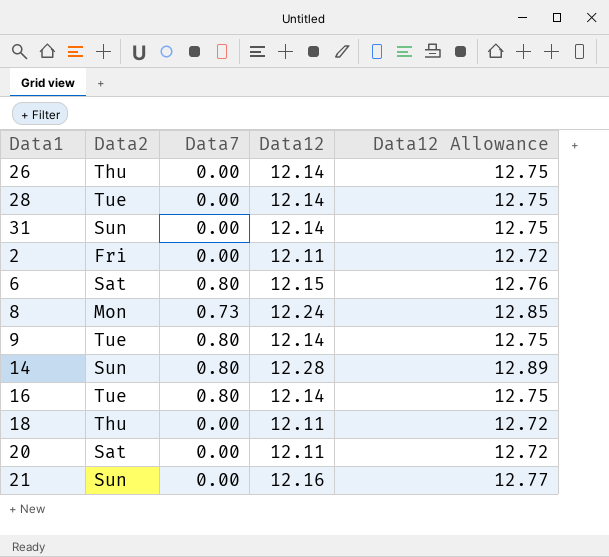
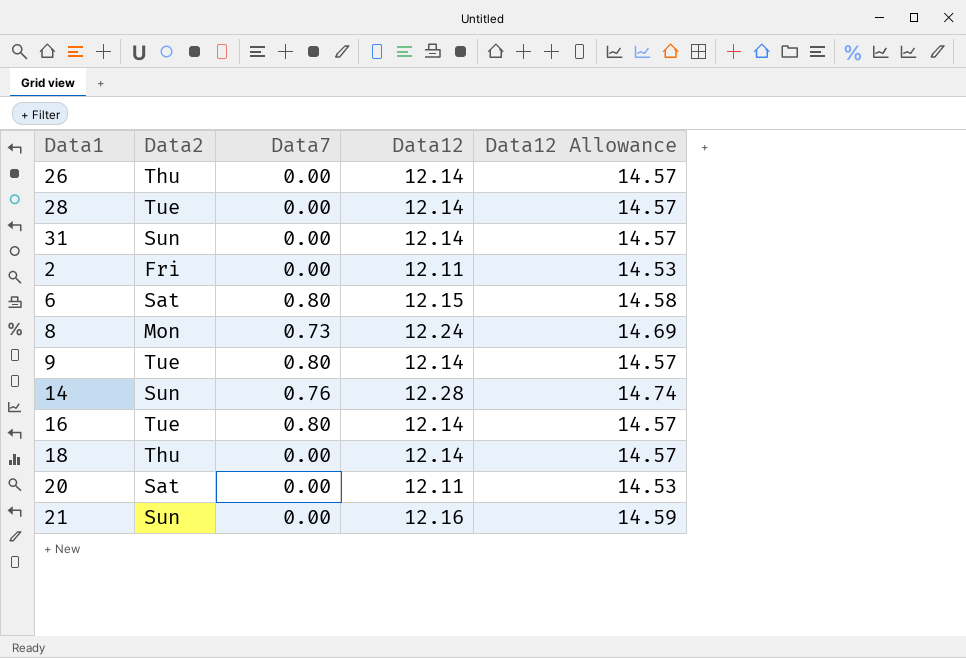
column Data12 Allowance | formula: [Data12] * 1.05 -> [Data12] * 1.2
14 | Data7: 0.80 -> 0.76
18 | Data12: 12.11 -> 12.14

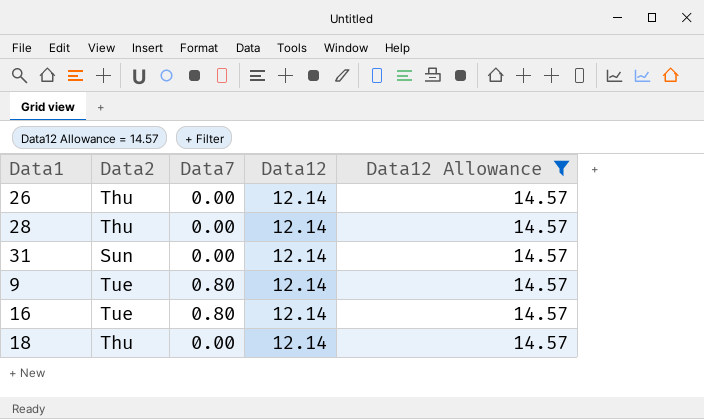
filter: none -> Data12 Allowance = 14.57
28 | Data2: Tue -> Thu

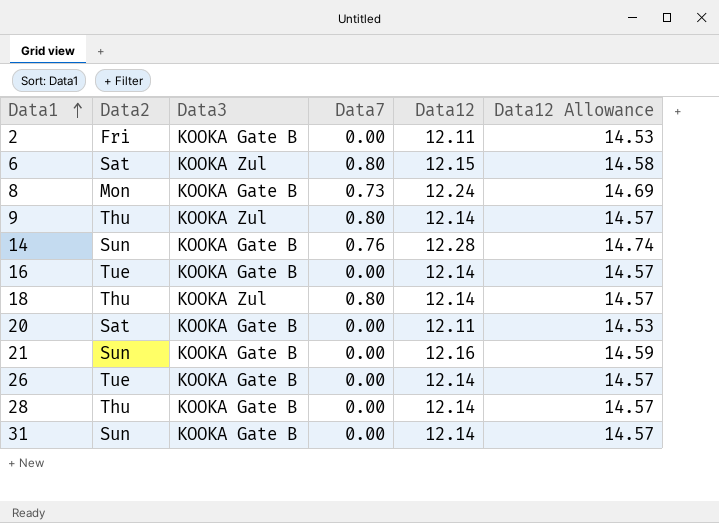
filter: Data12 Allowance = 14.57 -> none
row order: none -> Data1 ascending
column Data3 | position: none -> 3
9 | Data2: Tue -> Thu
16 | Data7: 0.80 -> 0.00
18 | Data7: 0.00 -> 0.80
26 | Data2: Thu -> Tue

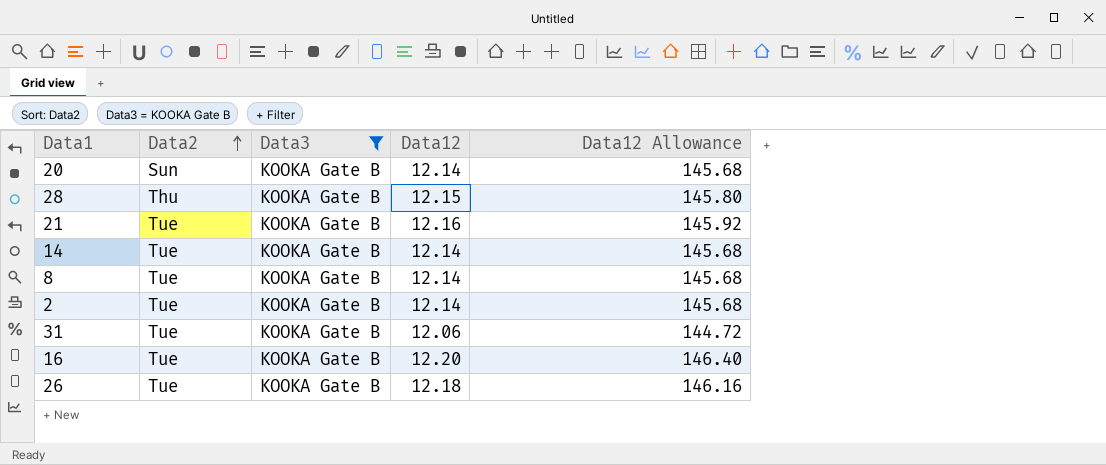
filter: none -> Data3 = KOOKA Gate B
row order: Data1 ascending -> Data2 ascending
column Data7 | position: 4 -> none
column Data12 Allowance | formula: [Data12] * 1.2 -> [Data12] * 12
20 | Data2: Sat -> Sun
20 | Data12: 12.11 -> 12.14
28 | Data12: 12.14 -> 12.15
21 | Data2: Sun -> Tue
14 | Data2: Sun -> Tue
14 | Data12: 12.28 -> 12.14
8 | Data2: Mon -> Tue
8 | Data12: 12.24 -> 12.14
2 | Data2: Fri -> Tue
2 | Data12: 12.11 -> 12.14
31 | Data2: Sun -> Tue
31 | Data12: 12.14 -> 12.06
16 | Data12: 12.14 -> 12.20
26 | Data12: 12.14 -> 12.18

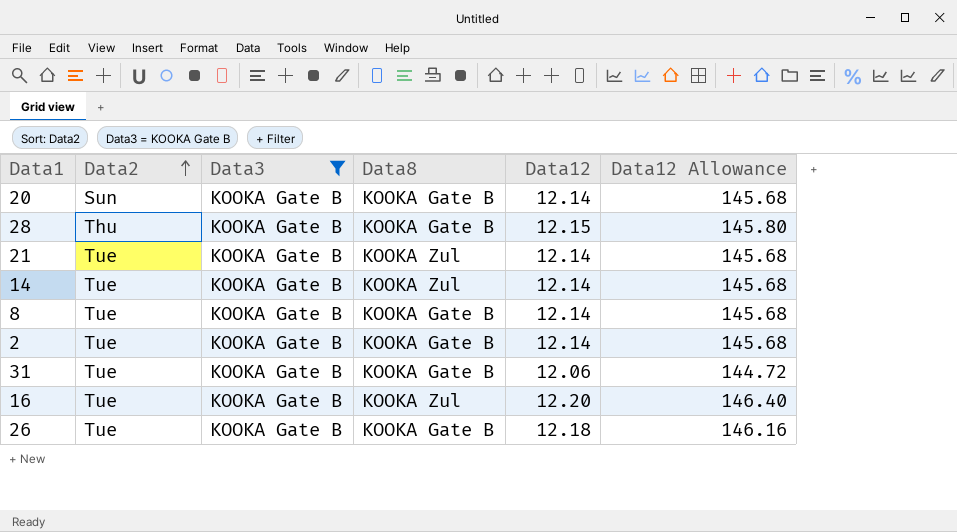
column Data8 | position: none -> 4
21 | Data12: 12.16 -> 12.14
21 | Data12 Allowance: 145.92 -> 145.68

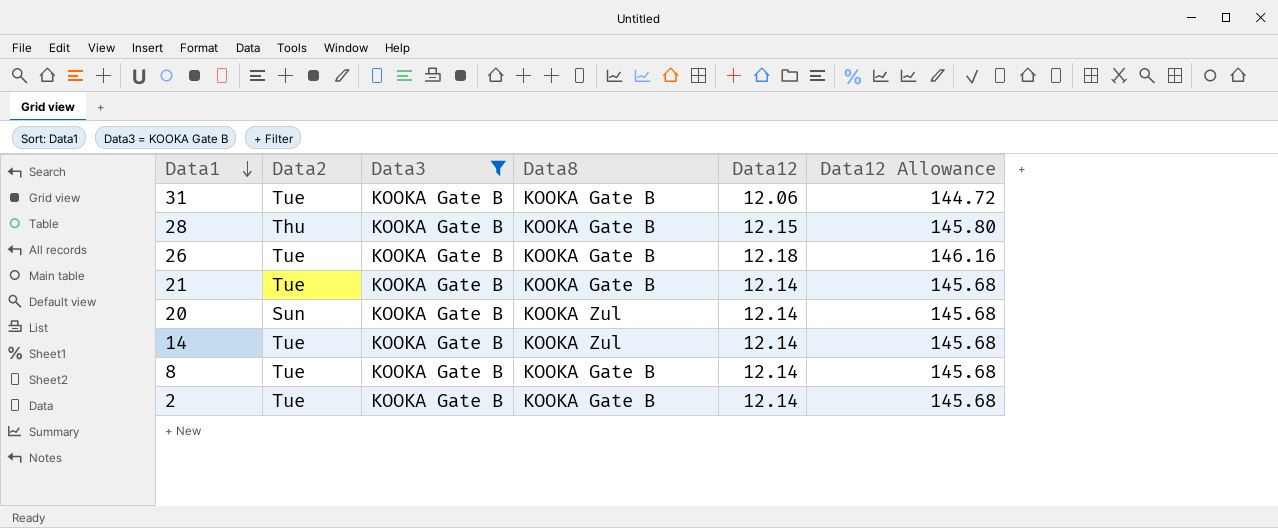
row order: Data2 ascending -> Data1 descending
row 16: Tue | KOOKA Gate B | KOOKA Zul | 12.20 | 146.40 -> none
21 | Data8: KOOKA Zul -> KOOKA Gate B
20 | Data8: KOOKA Gate B -> KOOKA Zul

